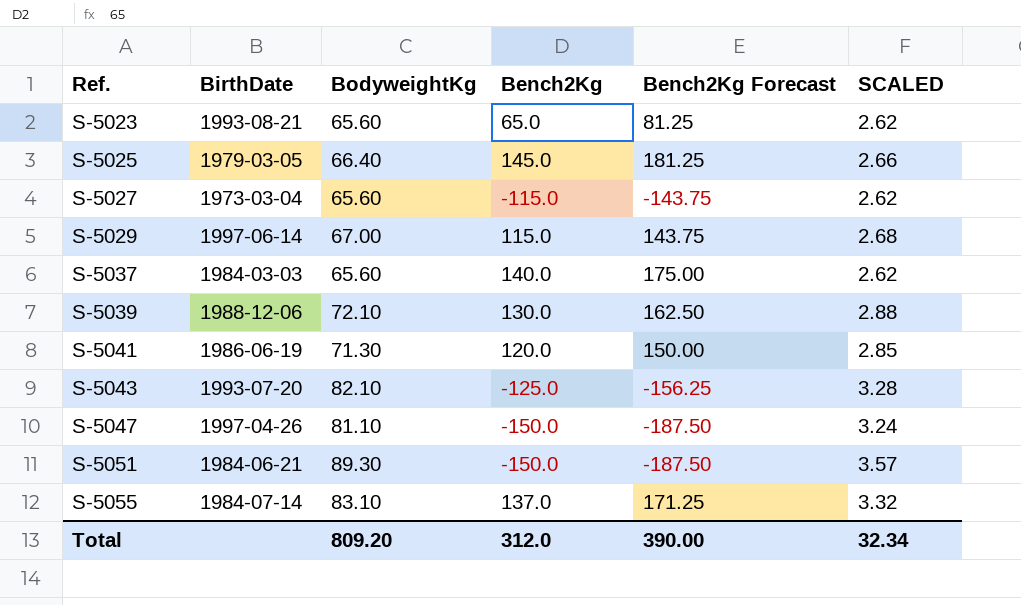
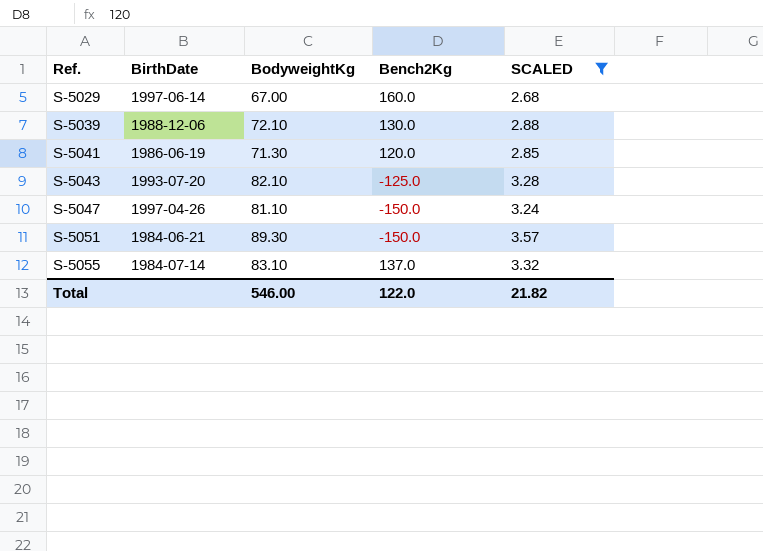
filter: none -> SCALED >= 2.68
column Bench2Kg Forecast | formula: [Bench2Kg] * 1.25 -> none
S-5029 | Bench2Kg: 115.0 -> 160.0
Total | BodyweightKg: 809.20 -> 546.00
Total | Bench2Kg: 312.0 -> 122.0
Total | SCALED: 32.34 -> 21.82

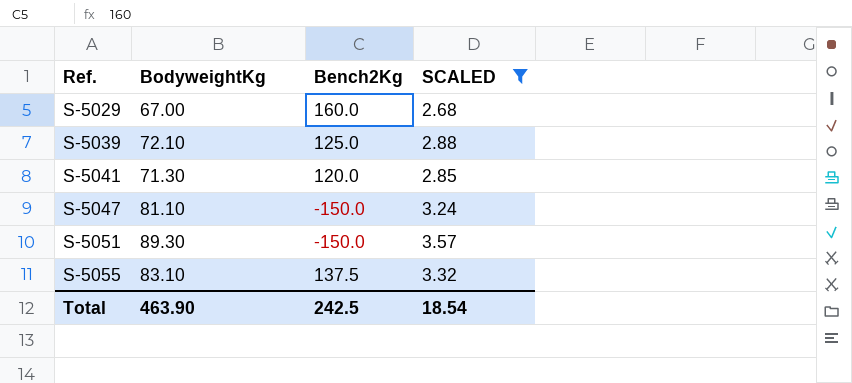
column BirthDate | position: 2 -> none
row S-5043: 1993-07-20 | 82.10 | -125.0 | 3.28 -> none
S-5039 | Bench2Kg: 130.0 -> 125.0
S-5055 | Bench2Kg: 137.0 -> 137.5
Total | BodyweightKg: 546.00 -> 463.90
Total | Bench2Kg: 122.0 -> 242.5
Total | SCALED: 21.82 -> 18.54

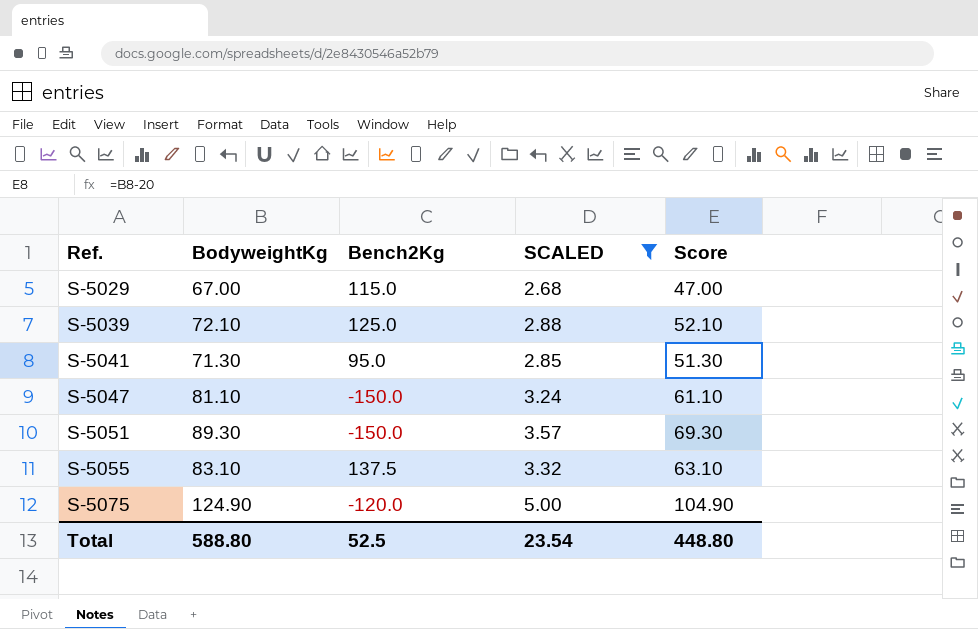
column Score | formula: none -> [BodyweightKg] - 20
S-5029 | Bench2Kg: 160.0 -> 115.0
S-5041 | Bench2Kg: 120.0 -> 95.0
row S-5075: none -> 124.90 | -120.0 | 5.00 | 104.90
Total | BodyweightKg: 463.90 -> 588.80
Total | Bench2Kg: 242.5 -> 52.5
Total | SCALED: 18.54 -> 23.54

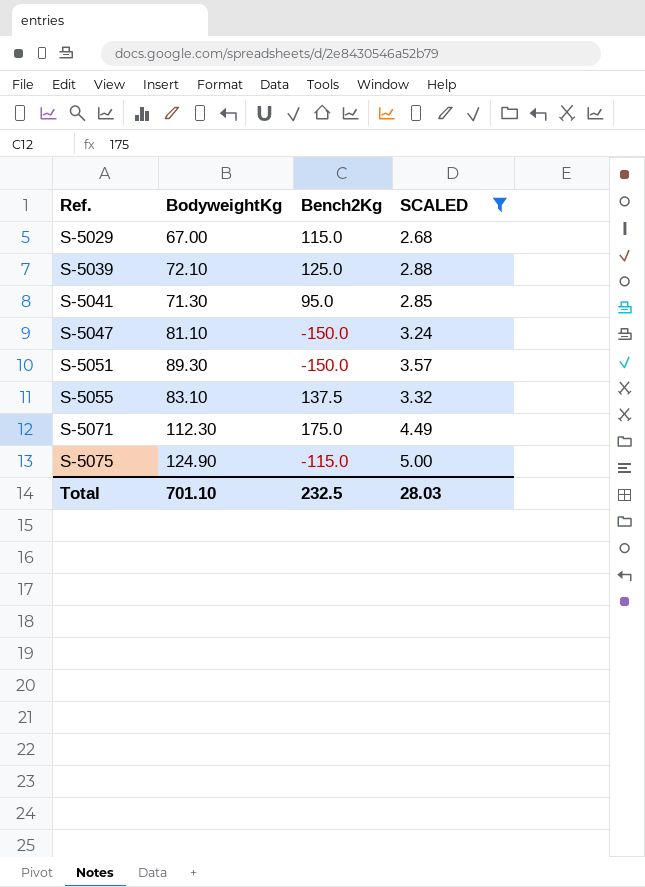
column Score | formula: [BodyweightKg] - 20 -> none
row S-5071: none -> 112.30 | 175.0 | 4.49
S-5075 | Bench2Kg: -120.0 -> -115.0
Total | BodyweightKg: 588.80 -> 701.10
Total | Bench2Kg: 52.5 -> 232.5
Total | SCALED: 23.54 -> 28.03

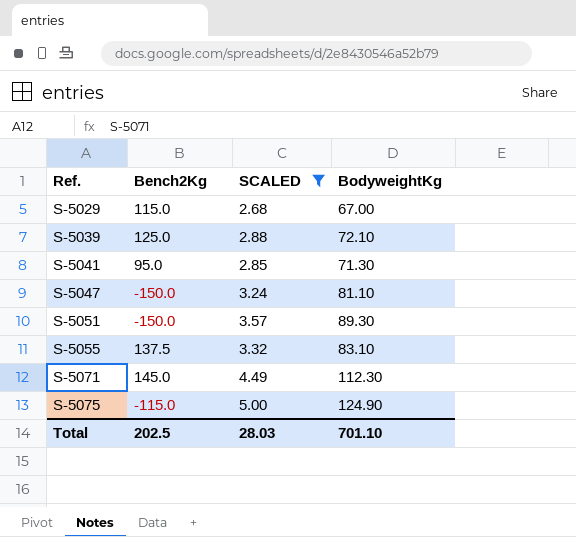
column BodyweightKg | position: 2 -> 4
S-5071 | Bench2Kg: 175.0 -> 145.0
Total | Bench2Kg: 232.5 -> 202.5

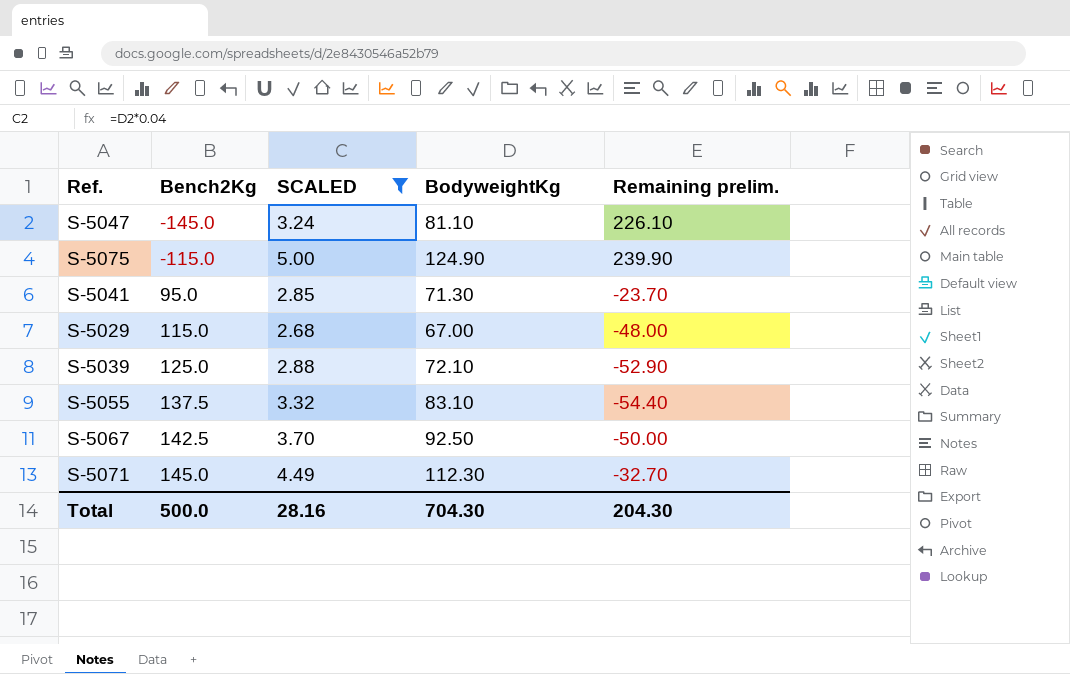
row order: Ref. ascending -> Bench2Kg ascending
column Remaining prelim. | formula: none -> [BodyweightKg] - [Bench2Kg]
row S-5051: -150.0 | 3.57 | 89.30 -> none
S-5047 | Bench2Kg: -150.0 -> -145.0
row S-5067: none -> 142.5 | 3.70 | 92.50 | -50.00
Total | Bench2Kg: 202.5 -> 500.0
Total | SCALED: 28.03 -> 28.16
Total | BodyweightKg: 701.10 -> 704.30

